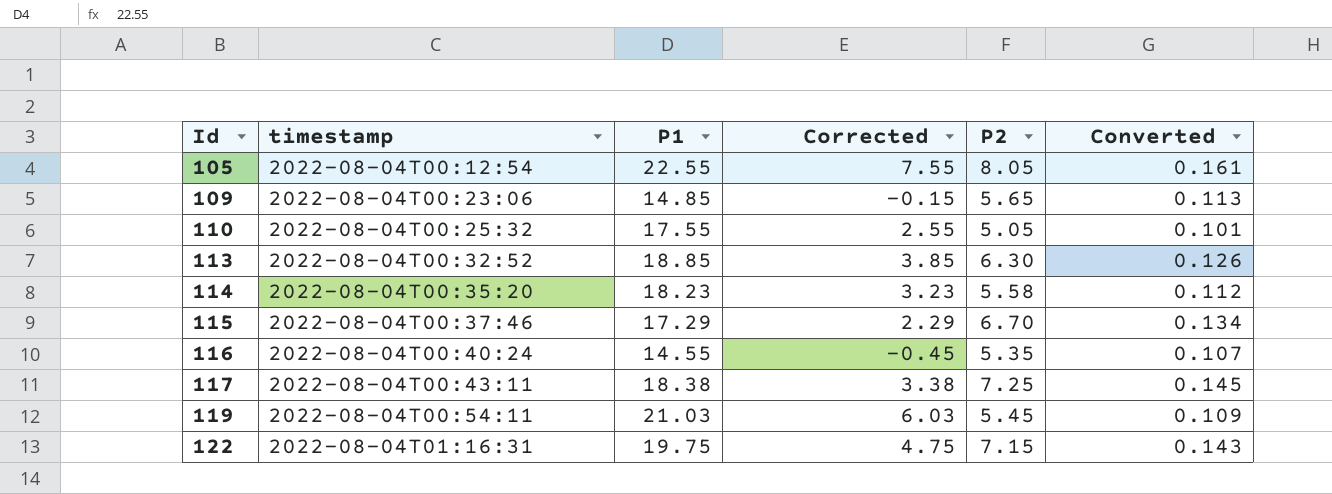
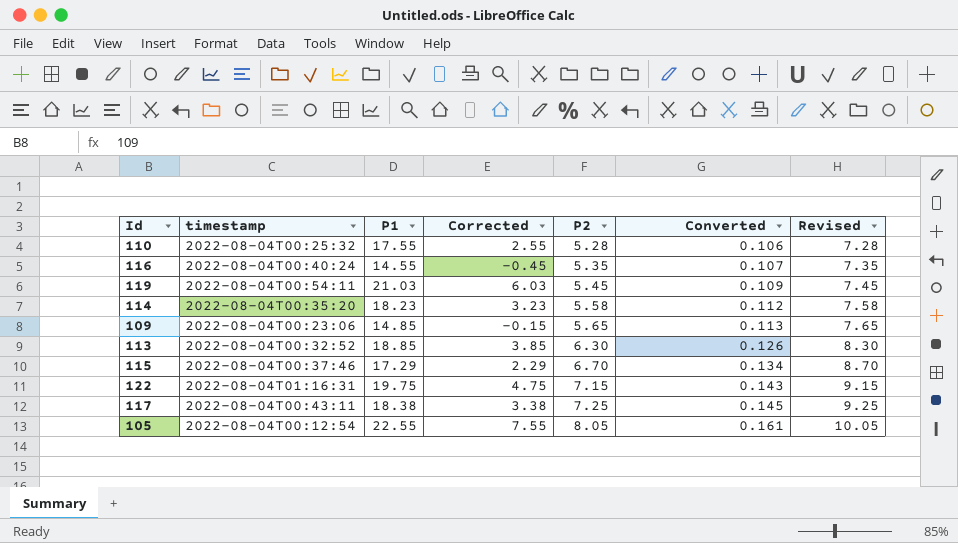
row order: Id ascending -> P2 ascending
column Revised | formula: none -> [P2] + 2
110 | P2: 5.05 -> 5.28
110 | Converted: 0.101 -> 0.106

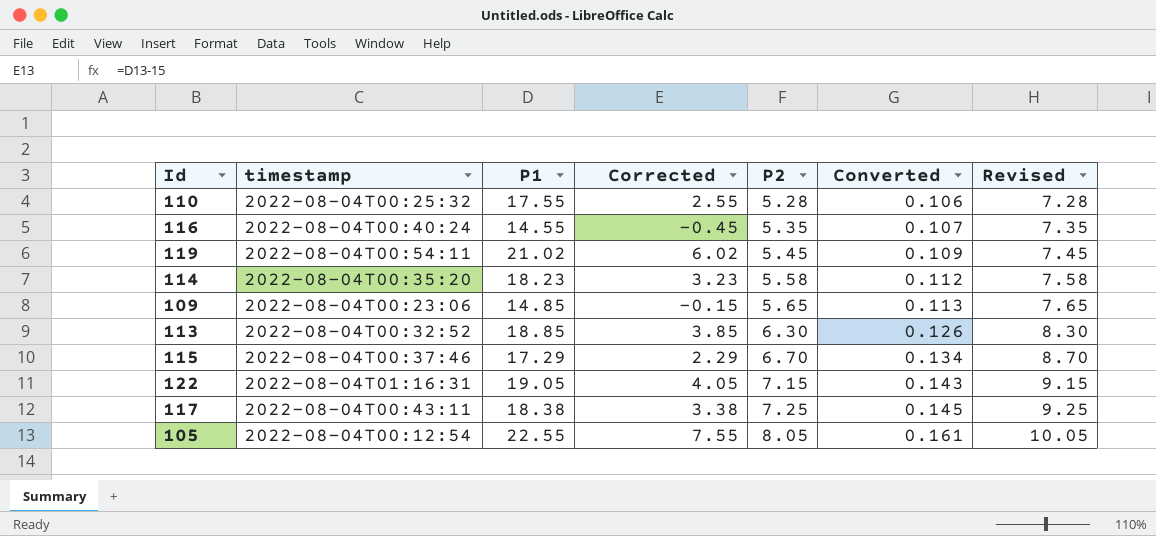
119 | P1: 21.03 -> 21.02
119 | Corrected: 6.03 -> 6.02
122 | P1: 19.75 -> 19.05
122 | Corrected: 4.75 -> 4.05

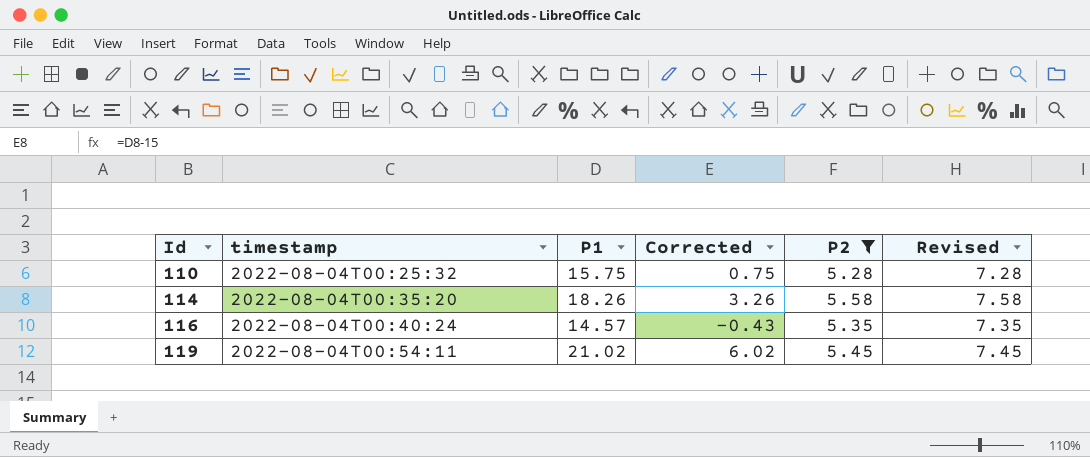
filter: none -> P2 <= 5.58
row order: P2 ascending -> Id ascending
column Converted | formula: [P2] * 0.02 -> none
110 | P1: 17.55 -> 15.75
110 | Corrected: 2.55 -> 0.75
114 | P1: 18.23 -> 18.26
114 | Corrected: 3.23 -> 3.26
116 | P1: 14.55 -> 14.57
116 | Corrected: -0.45 -> -0.43

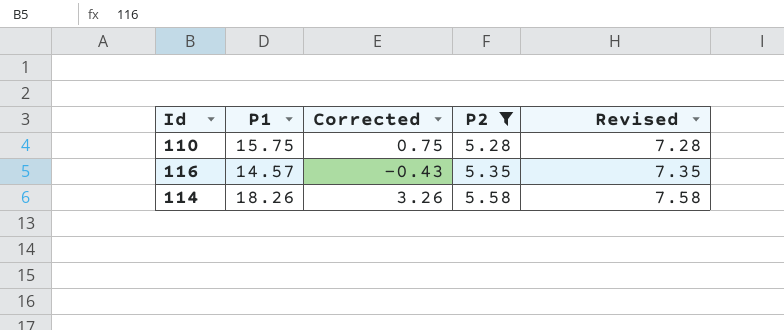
row order: Id ascending -> P2 ascending
column timestamp | position: 2 -> none
row 119: 2022-08-04T00:54:11 | 21.02 | 6.02 | 5.45 | 7.45 -> none

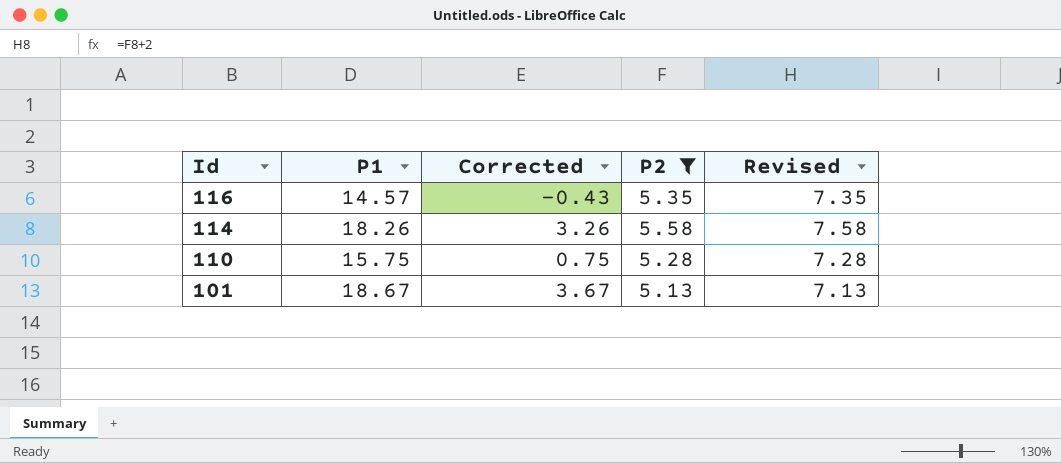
row order: P2 ascending -> Id descending
row 101: none -> 18.67 | 3.67 | 5.13 | 7.13

